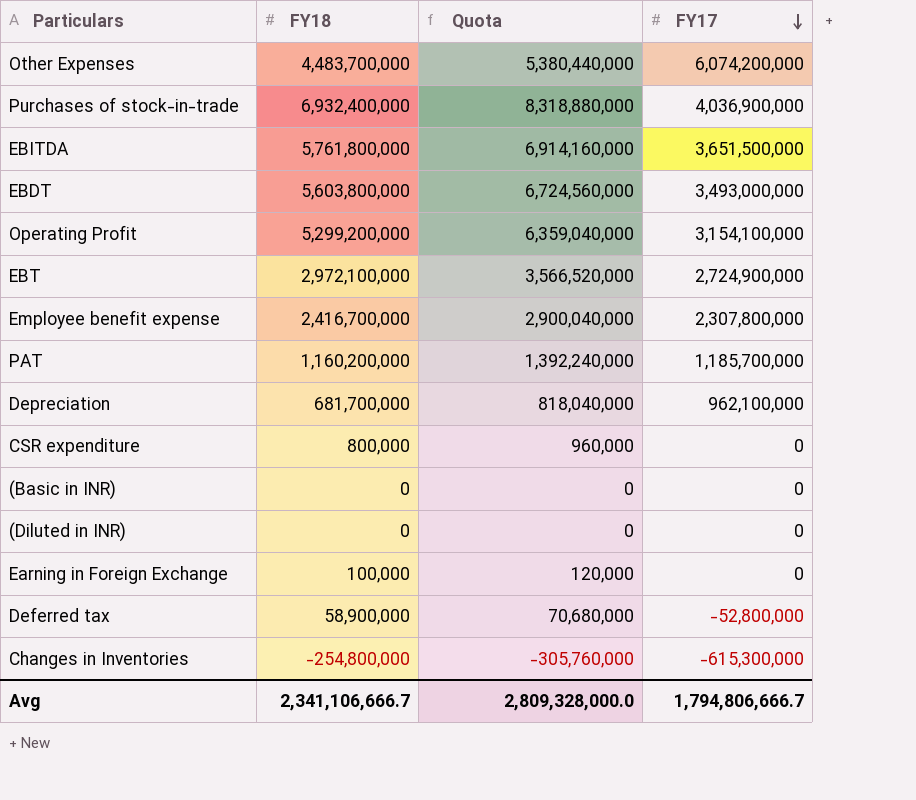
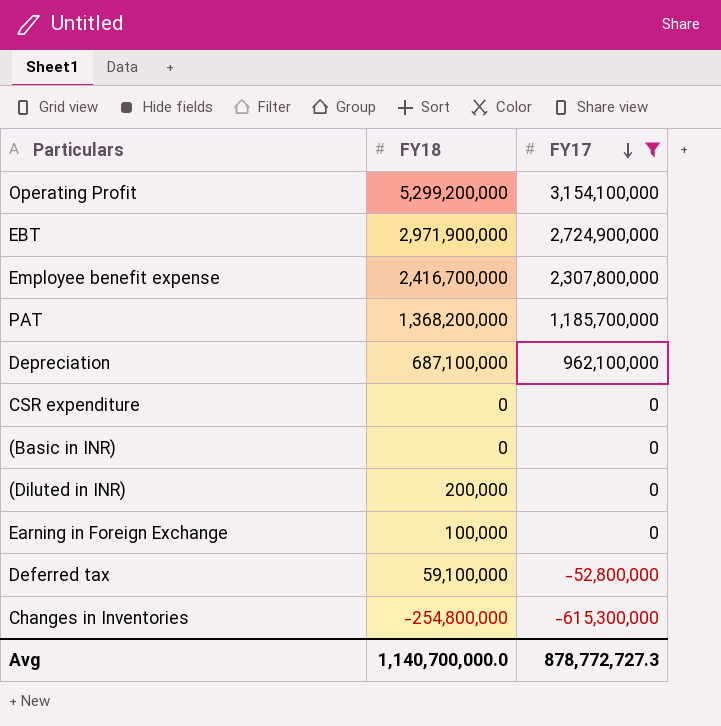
filter: none -> FY17 <= 3,154,100,000
column Quota | formula: [FY18] * 1.2 -> none
EBT | FY18: 2,972,100,000 -> 2,971,900,000
PAT | FY18: 1,160,200,000 -> 1,368,200,000
Depreciation | FY18: 681,700,000 -> 687,100,000
CSR expenditure | FY18: 800,000 -> 0
(Diluted in INR) | FY18: 0 -> 200,000
Deferred tax | FY18: 58,900,000 -> 59,100,000
Avg | FY18: 2,341,106,666.7 -> 1,140,700,000.0
Avg | FY17: 1,794,806,666.7 -> 878,772,727.3

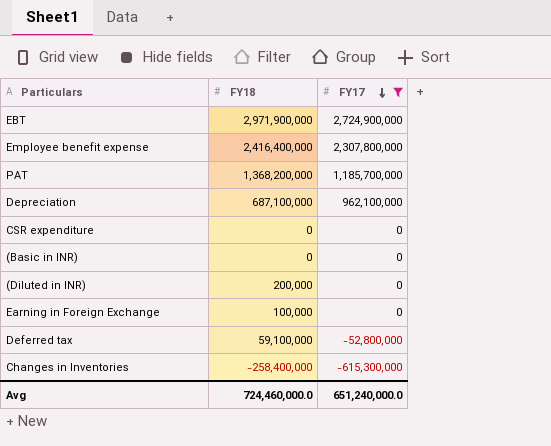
row Operating Profit: 5,299,200,000 | 3,154,100,000 -> none
Employee benefit expense | FY18: 2,416,700,000 -> 2,416,400,000
Changes in Inventories | FY18: -254,800,000 -> -258,400,000
Avg | FY18: 1,140,700,000.0 -> 724,460,000.0
Avg | FY17: 878,772,727.3 -> 651,240,000.0

